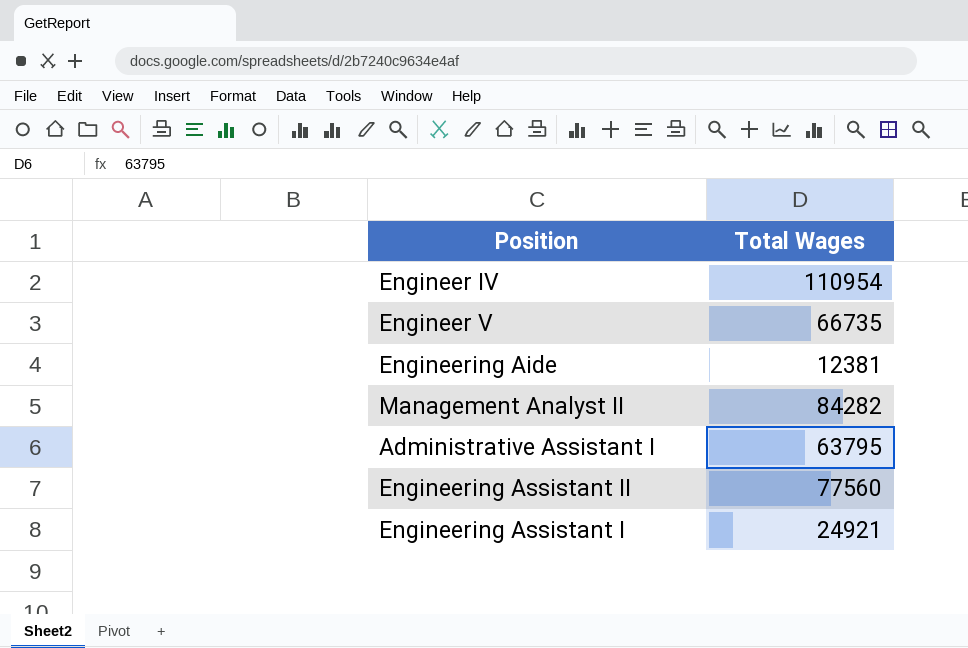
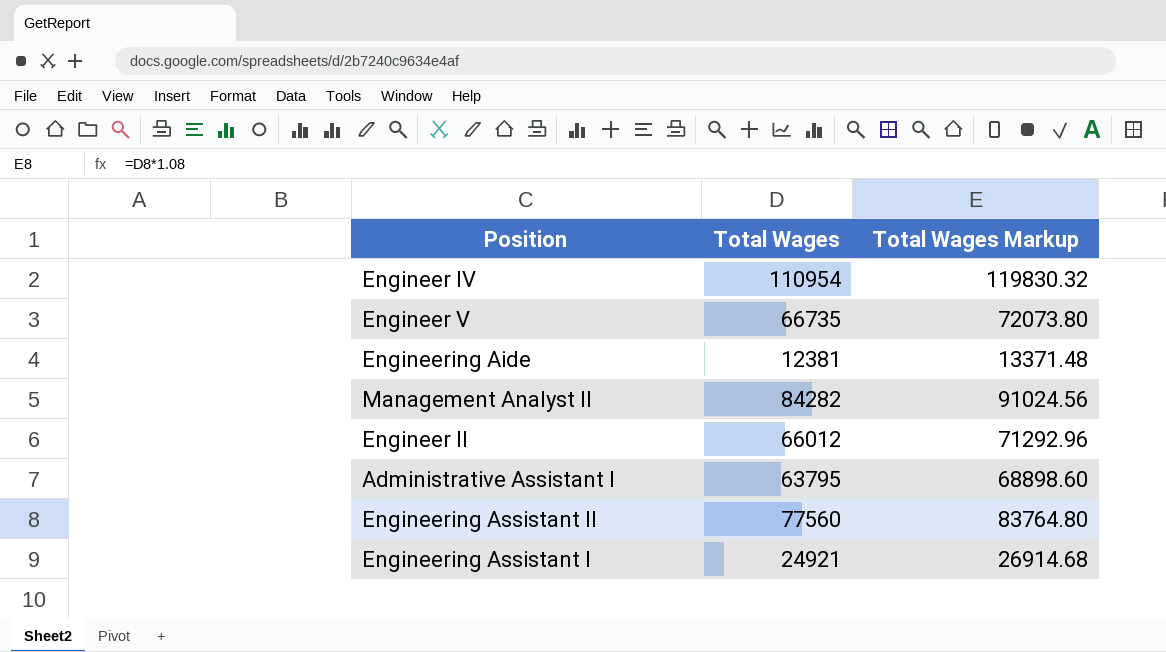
column Total Wages Markup | formula: none -> [Total Wages] * 1.08
row Engineer II: none -> 66012 | 71292.96

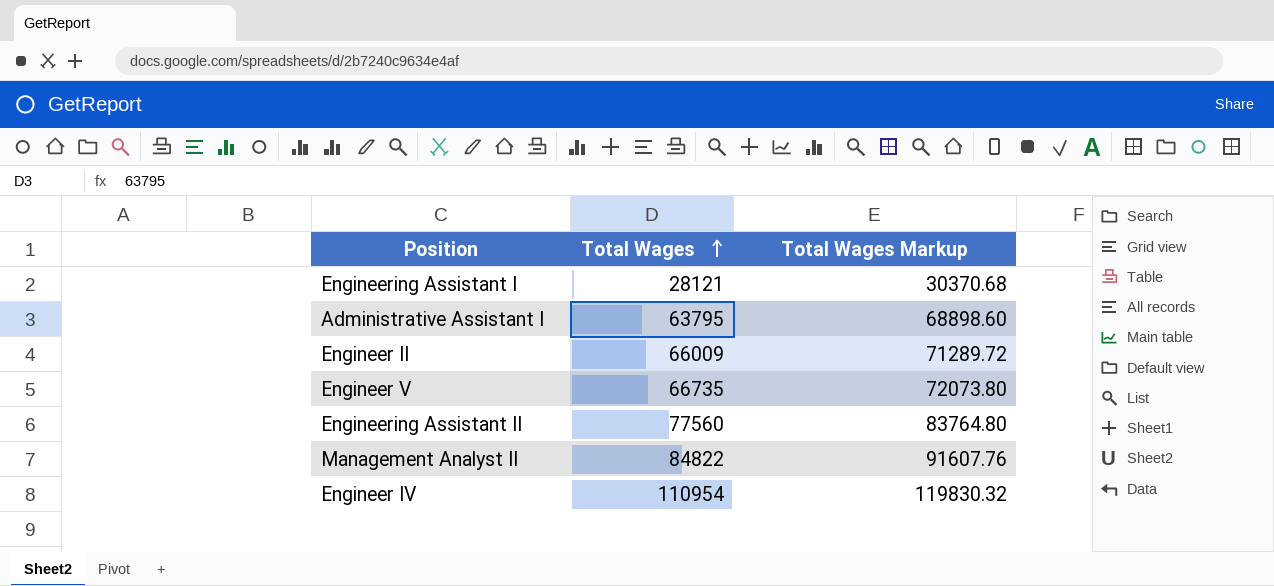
row order: none -> Total Wages ascending
row Engineering Aide: 12381 | 13371.48 -> none
Engineering Assistant I | Total Wages: 24921 -> 28121
Engineering Assistant I | Total Wages Markup: 26914.68 -> 30370.68
Engineer II | Total Wages: 66012 -> 66009
Engineer II | Total Wages Markup: 71292.96 -> 71289.72
Management Analyst II | Total Wages: 84282 -> 84822
Management Analyst II | Total Wages Markup: 91024.56 -> 91607.76

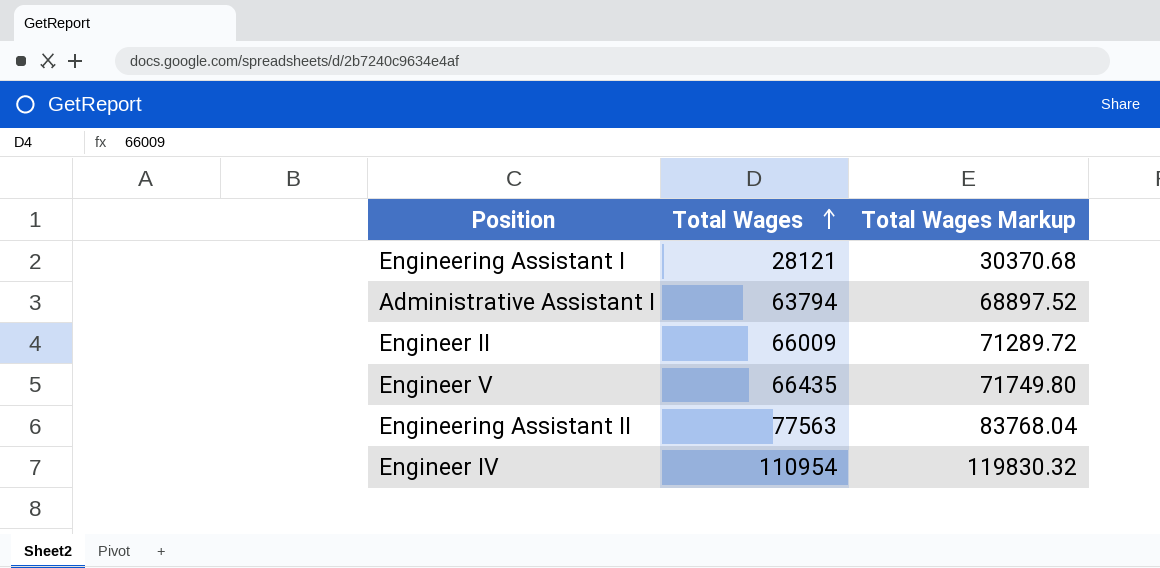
row Management Analyst II: 84822 | 91607.76 -> none
Administrative Assistant I | Total Wages: 63795 -> 63794
Administrative Assistant I | Total Wages Markup: 68898.60 -> 68897.52
Engineer V | Total Wages: 66735 -> 66435
Engineer V | Total Wages Markup: 72073.80 -> 71749.80
Engineering Assistant II | Total Wages: 77560 -> 77563
Engineering Assistant II | Total Wages Markup: 83764.80 -> 83768.04

